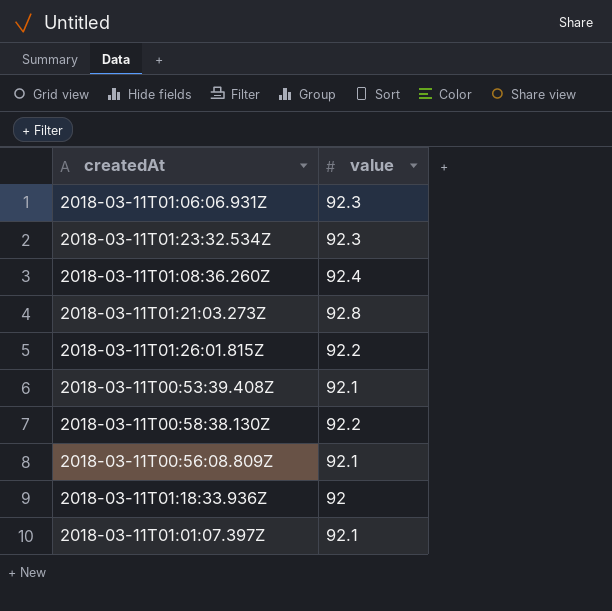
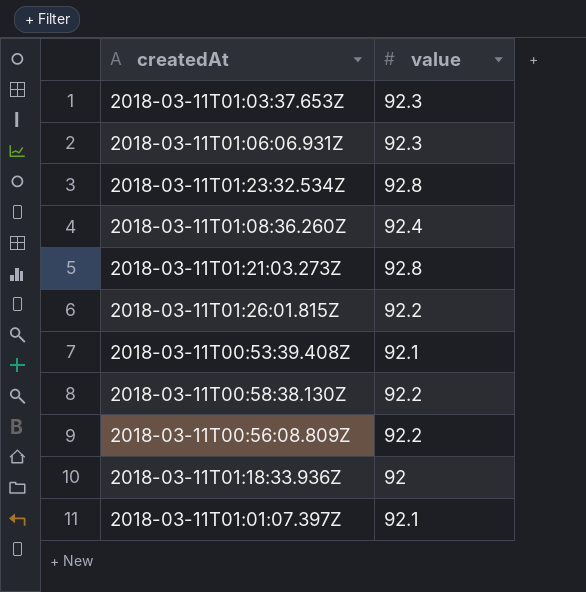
row 2018-03-11T01:03:37.653Z: none -> 92.3
2018-03-11T01:23:32.534Z | value: 92.3 -> 92.8
2018-03-11T00:56:08.809Z | value: 92.1 -> 92.2

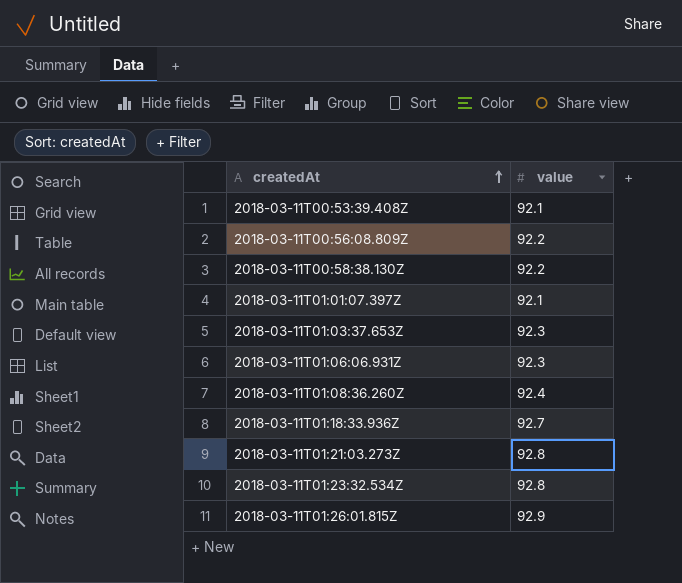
row order: none -> createdAt ascending
2018-03-11T01:18:33.936Z | value: 92 -> 92.7
2018-03-11T01:26:01.815Z | value: 92.2 -> 92.9

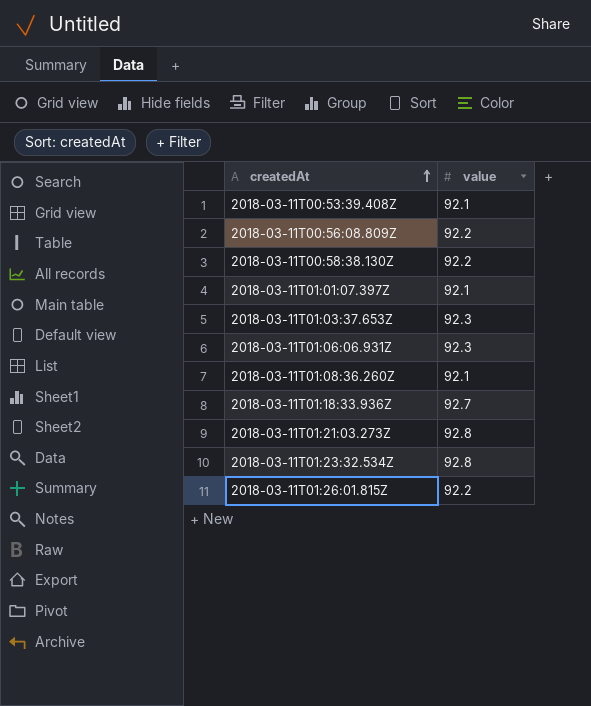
2018-03-11T01:08:36.260Z | value: 92.4 -> 92.1
2018-03-11T01:26:01.815Z | value: 92.9 -> 92.2

